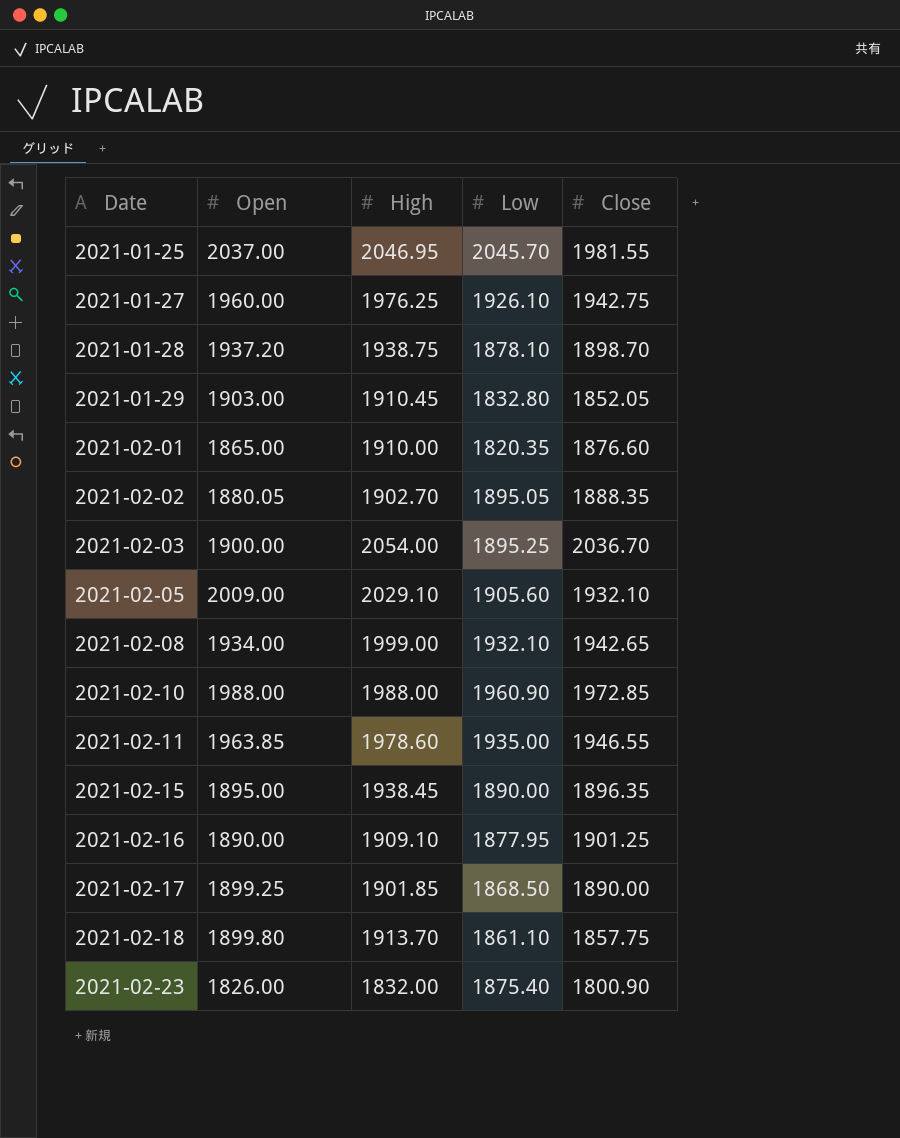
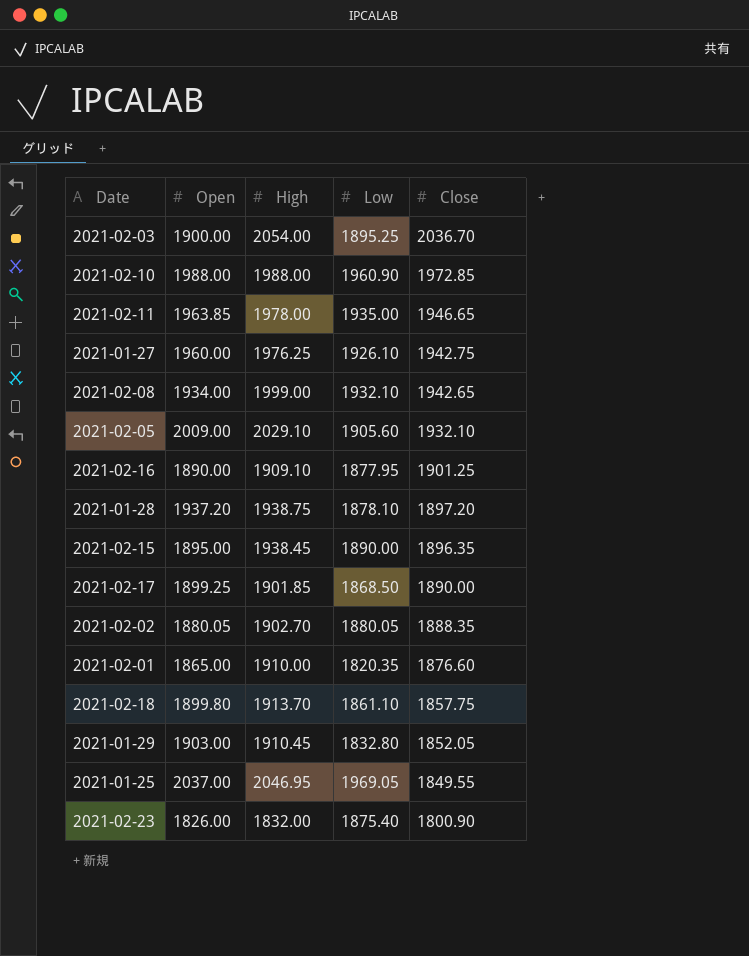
row order: Date ascending -> Close descending
2021-02-11 | High: 1978.60 -> 1978.00
2021-02-11 | Close: 1946.55 -> 1946.65
2021-01-28 | Close: 1898.70 -> 1897.20
2021-02-02 | Low: 1895.05 -> 1880.05
2021-01-25 | Low: 2045.70 -> 1969.05
2021-01-25 | Close: 1981.55 -> 1849.55

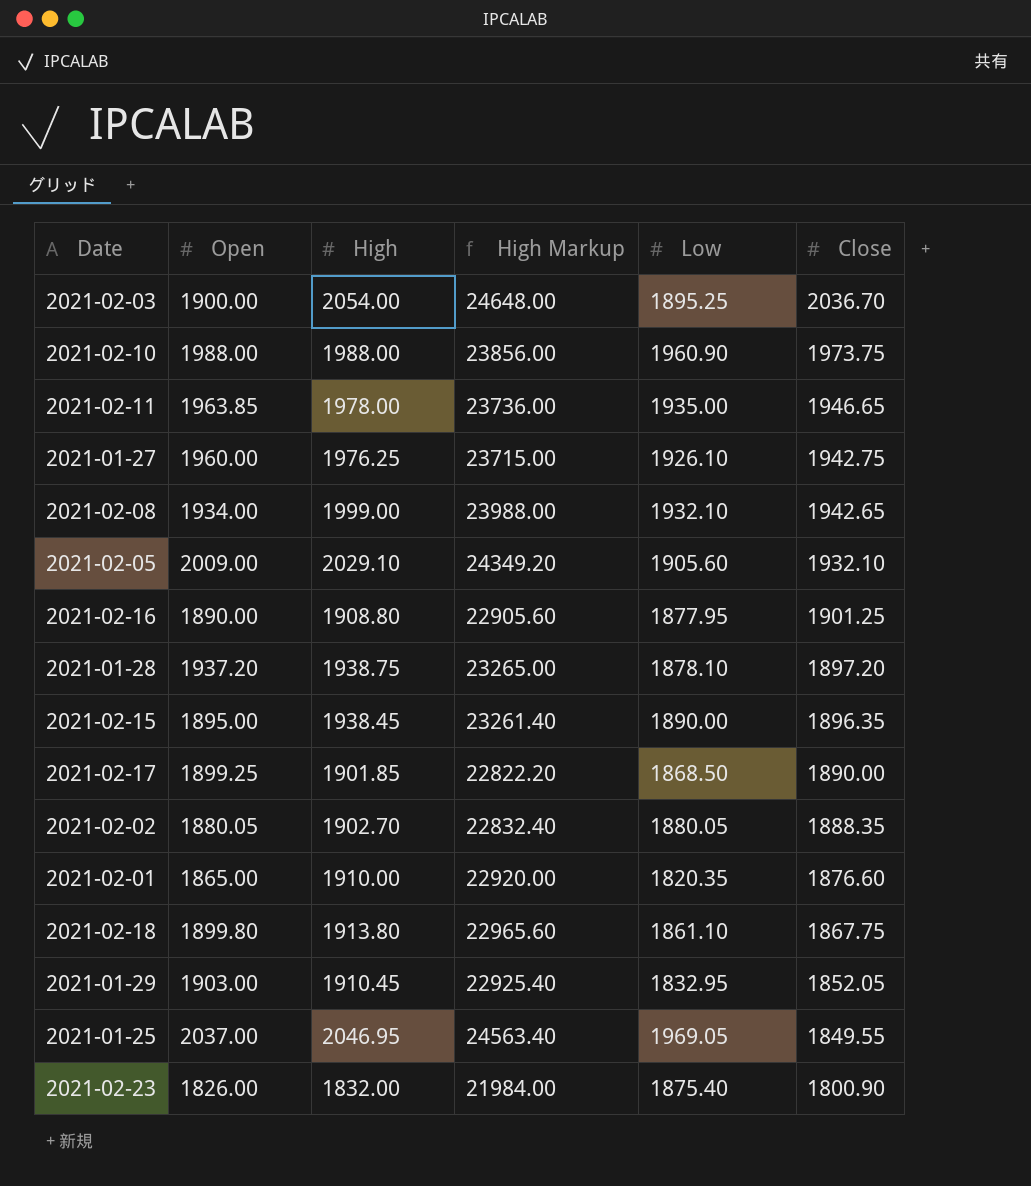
column High Markup | formula: none -> [High] * 12
2021-02-10 | Close: 1972.85 -> 1973.75
2021-02-16 | High: 1909.10 -> 1908.80
2021-02-18 | High: 1913.70 -> 1913.80
2021-02-18 | Close: 1857.75 -> 1867.75
2021-01-29 | Low: 1832.80 -> 1832.95

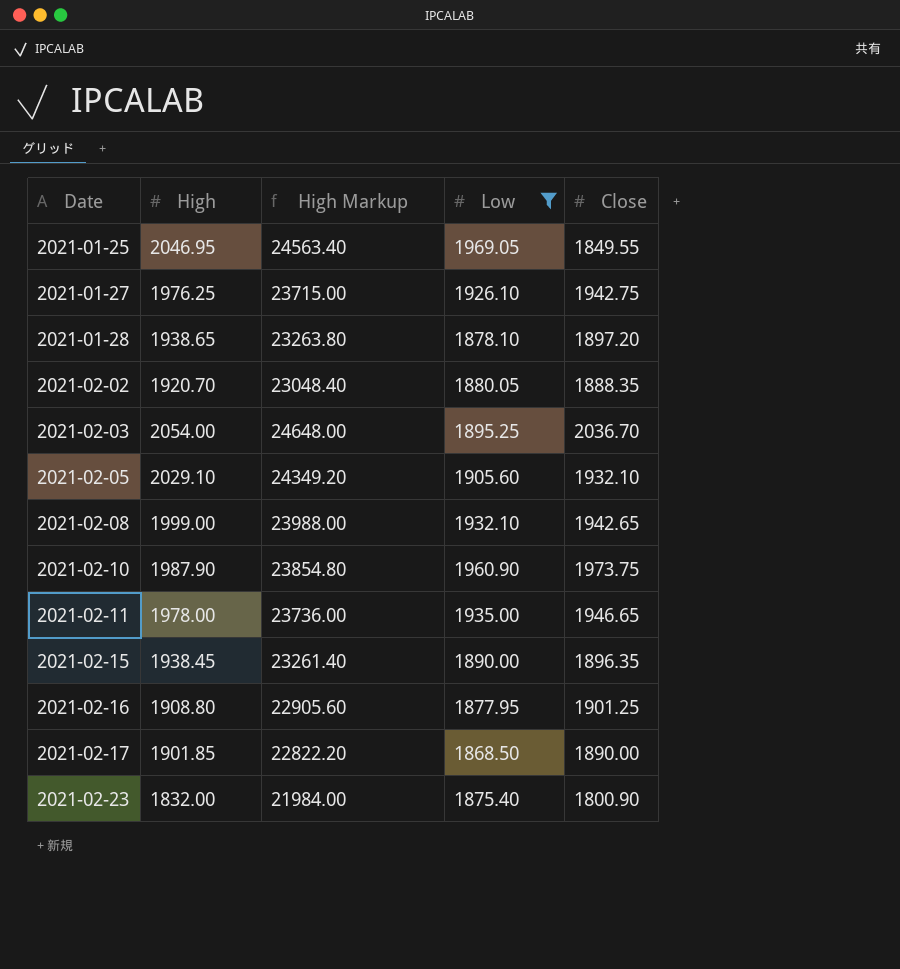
filter: none -> Low >= 1868.50
row order: Close descending -> Date ascending
column Open | position: 2 -> none
2021-01-28 | High: 1938.75 -> 1938.65
2021-01-28 | High Markup: 23265.00 -> 23263.80
2021-02-02 | High: 1902.70 -> 1920.70
2021-02-02 | High Markup: 22832.40 -> 23048.40
2021-02-10 | High: 1988.00 -> 1987.90
2021-02-10 | High Markup: 23856.00 -> 23854.80

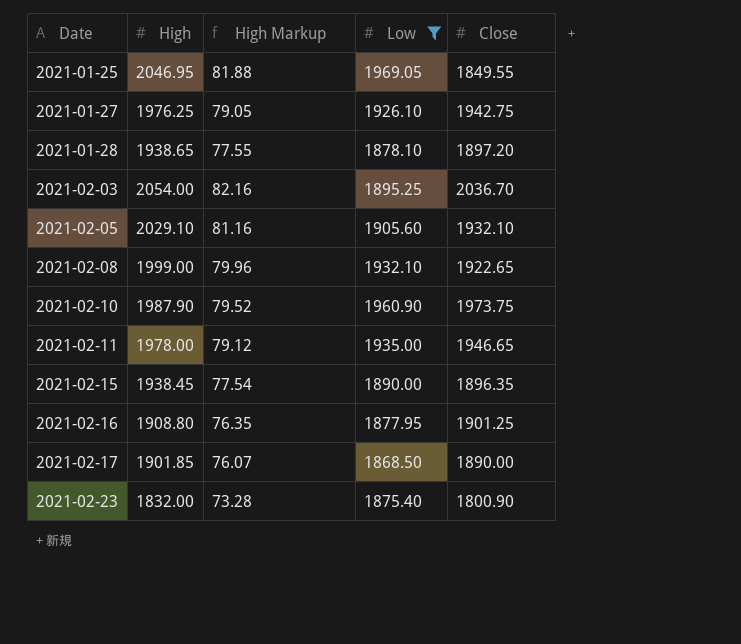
column High Markup | formula: [High] * 12 -> [High] * 0.04
row 2021-02-02: 1920.70 | 23048.40 | 1880.05 | 1888.35 -> none
2021-02-08 | Close: 1942.65 -> 1922.65

